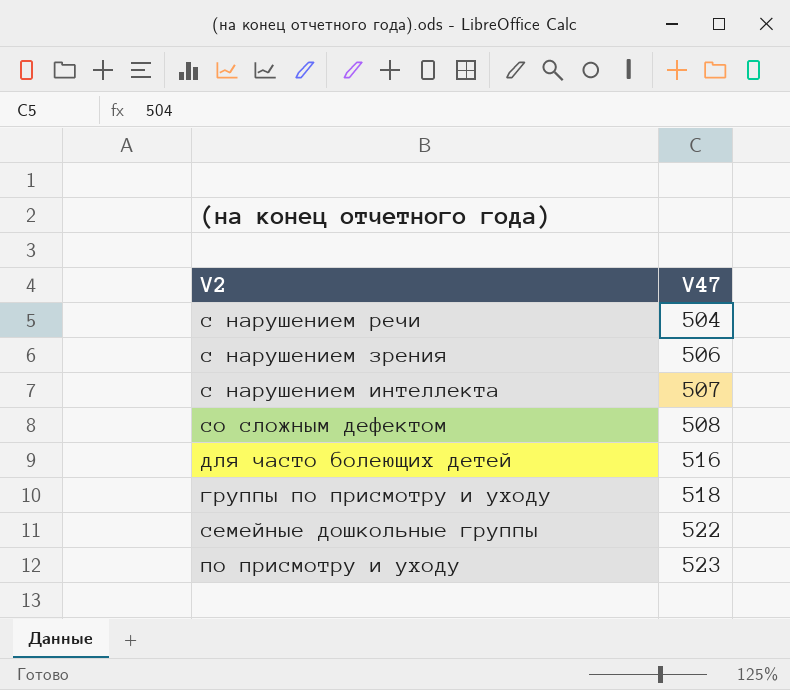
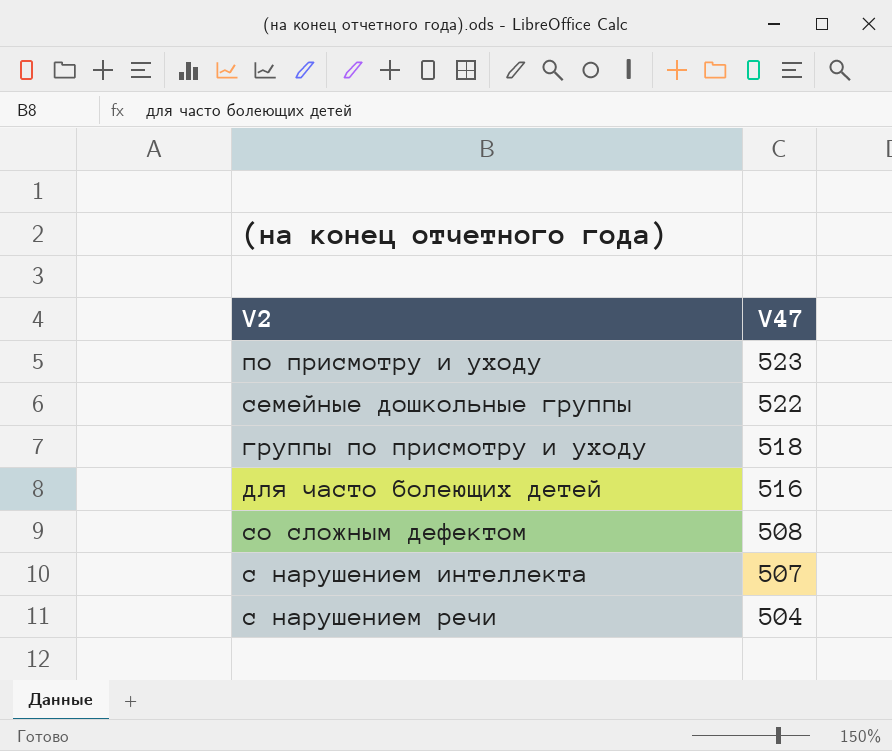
row order: V47 ascending -> V47 descending
row с нарушением зрения: 506 -> none

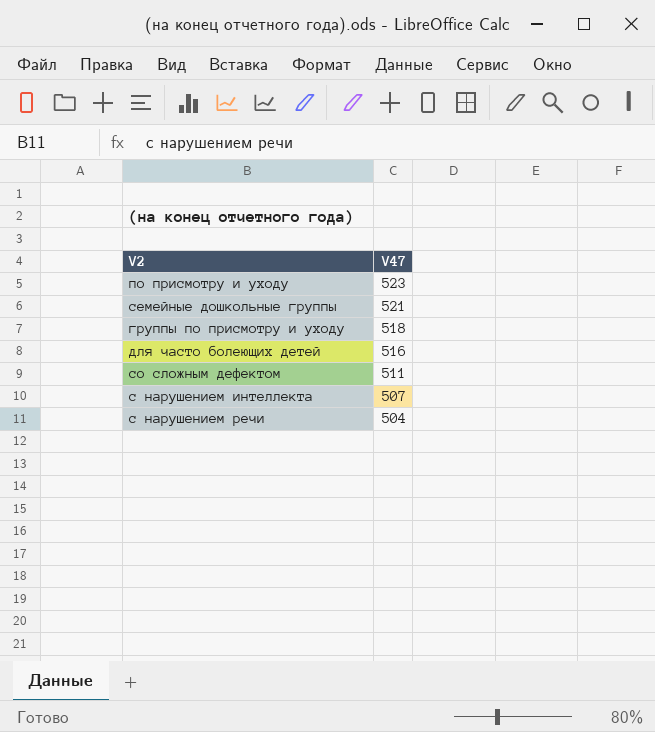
семейные дошкольные группы | V47: 522 -> 521
со сложным дефектом | V47: 508 -> 511

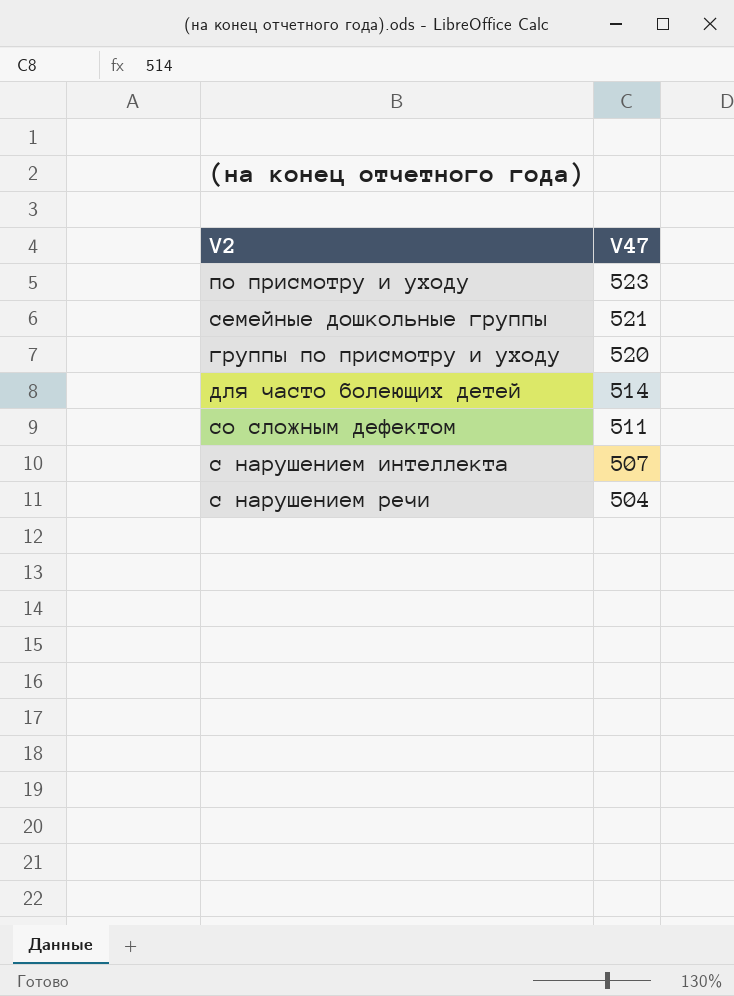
группы по присмотру и уходу | V47: 518 -> 520
для часто болеющих детей | V47: 516 -> 514

